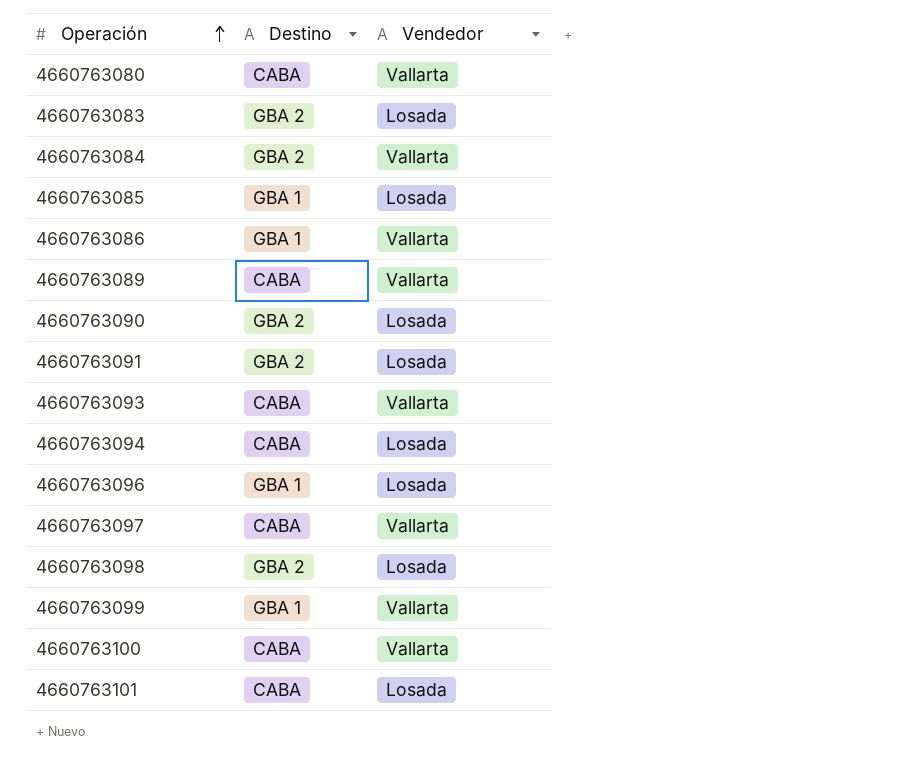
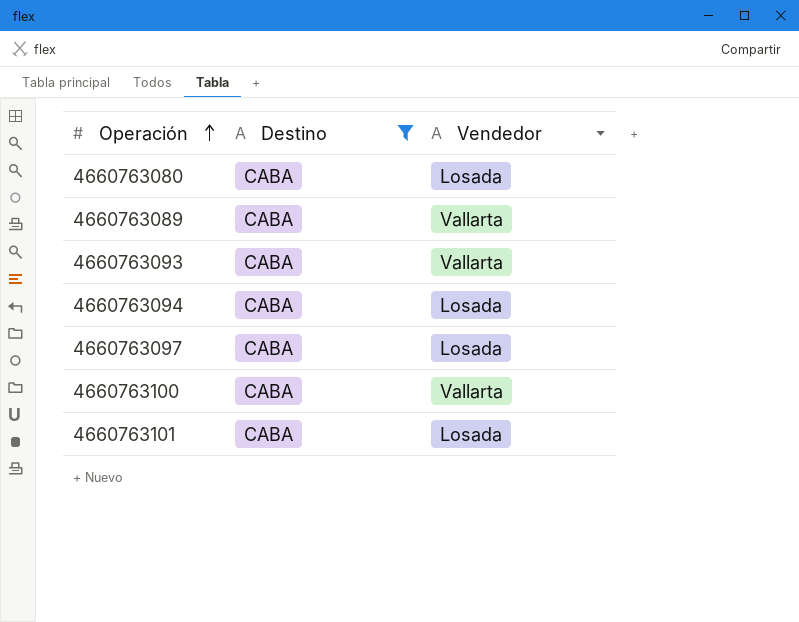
filter: none -> Destino = CABA
4660763080 | Vendedor: Vallarta -> Losada
4660763097 | Vendedor: Vallarta -> Losada

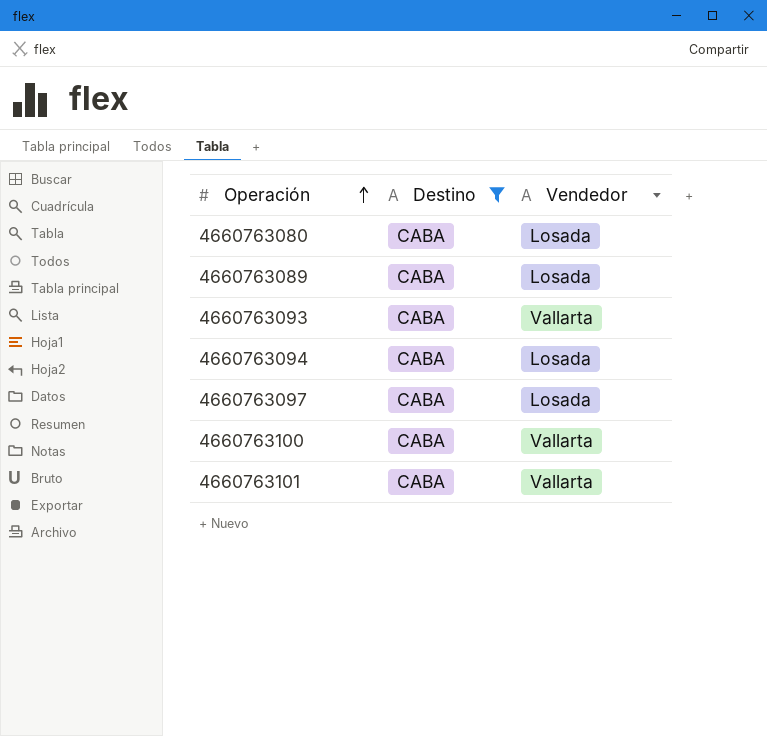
4660763089 | Vendedor: Vallarta -> Losada
4660763101 | Vendedor: Losada -> Vallarta

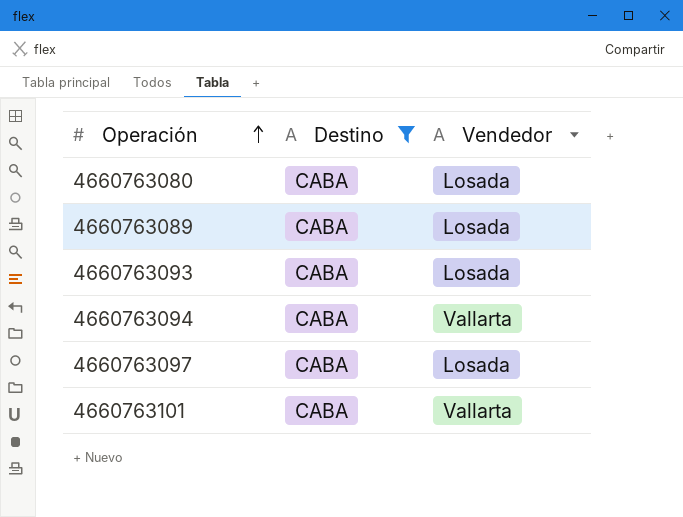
row 4660763100: CABA | Vallarta -> none
4660763093 | Vendedor: Vallarta -> Losada
4660763094 | Vendedor: Losada -> Vallarta

